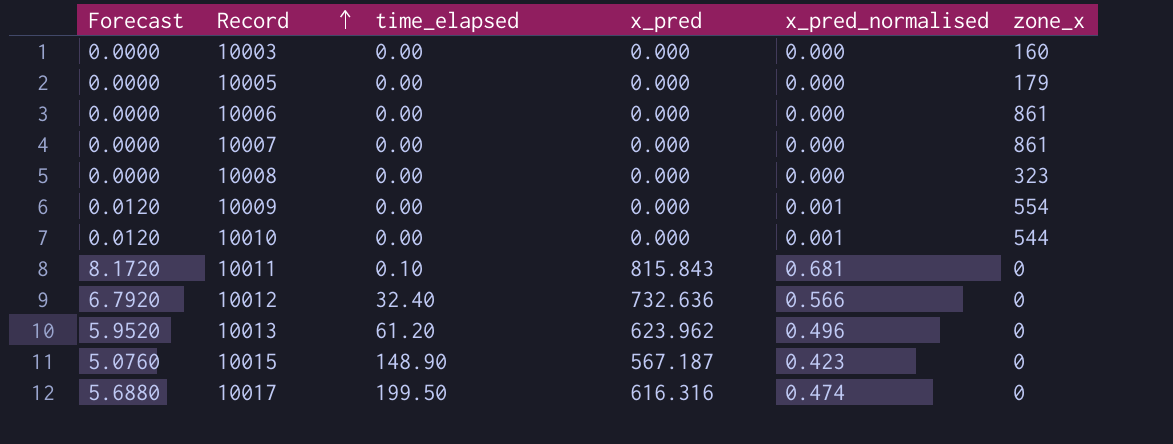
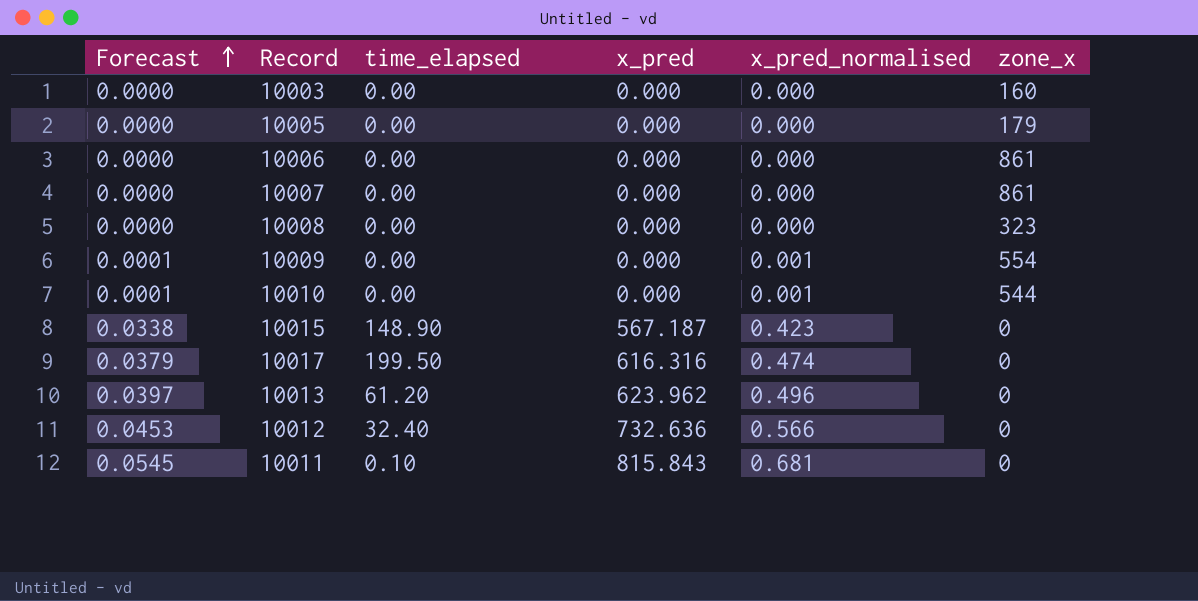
row order: Record ascending -> Forecast ascending
column Forecast | formula: [x_pred_normalised] * 12 -> [x_pred_normalised] * 0.08

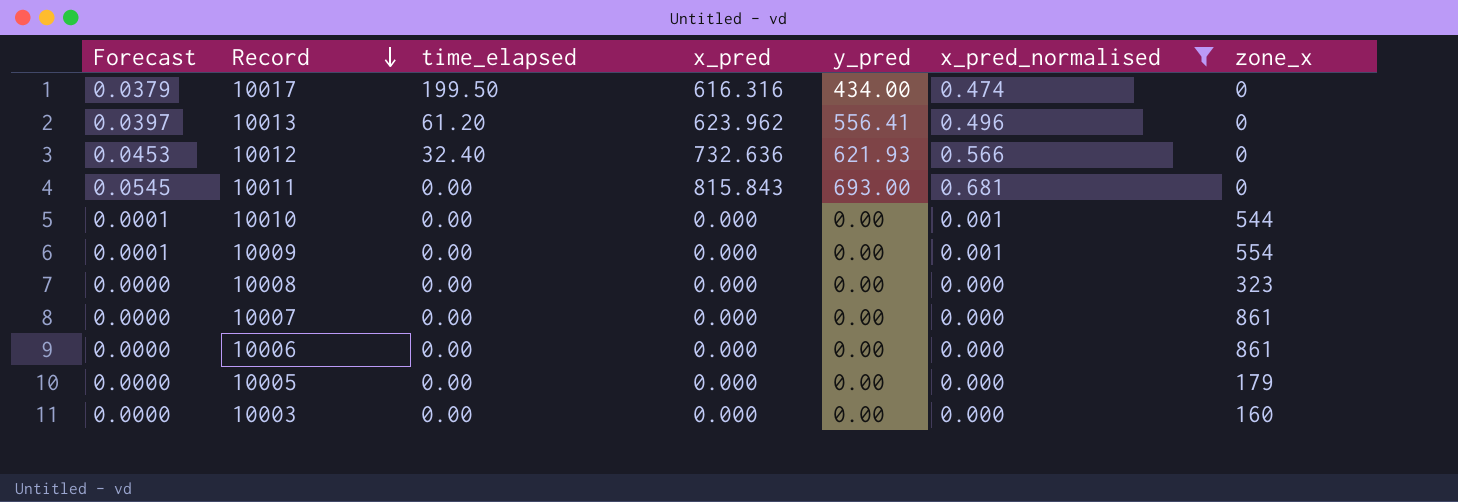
filter: none -> x_pred_normalised != 0.423
row order: Forecast ascending -> Record descending
column y_pred | position: none -> 5
10011 | time_elapsed: 0.10 -> 0.00

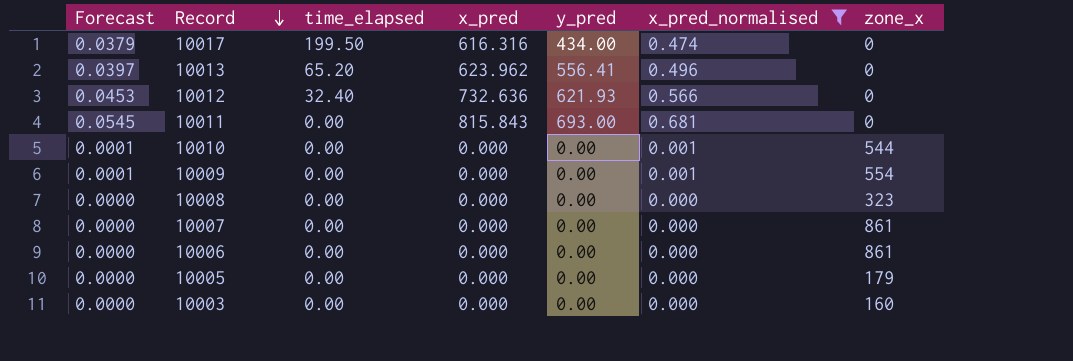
10013 | time_elapsed: 61.20 -> 65.20

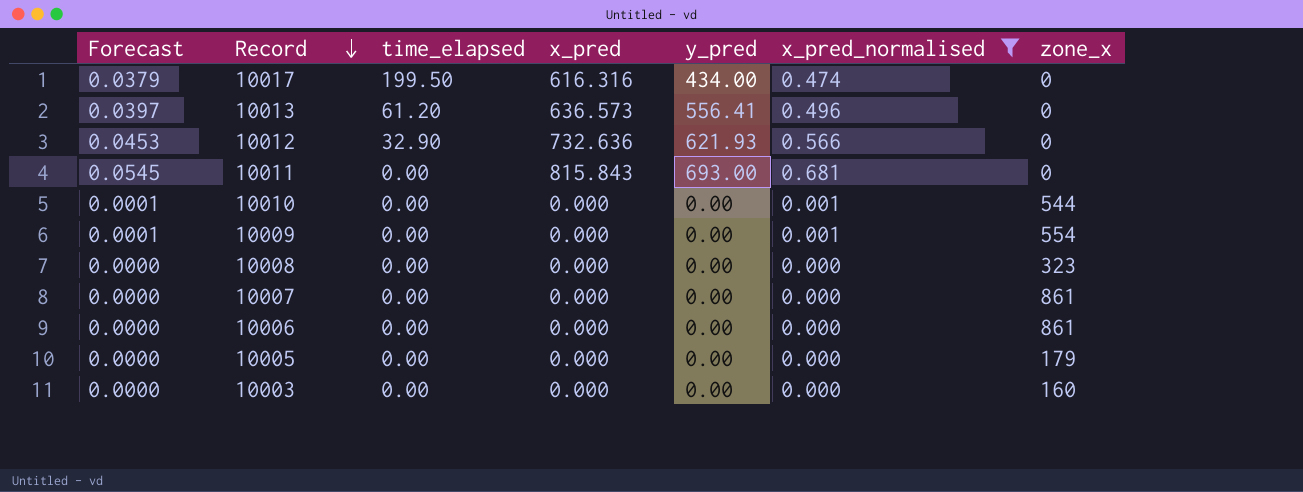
10013 | time_elapsed: 65.20 -> 61.20
10013 | x_pred: 623.962 -> 636.573
10012 | time_elapsed: 32.40 -> 32.90

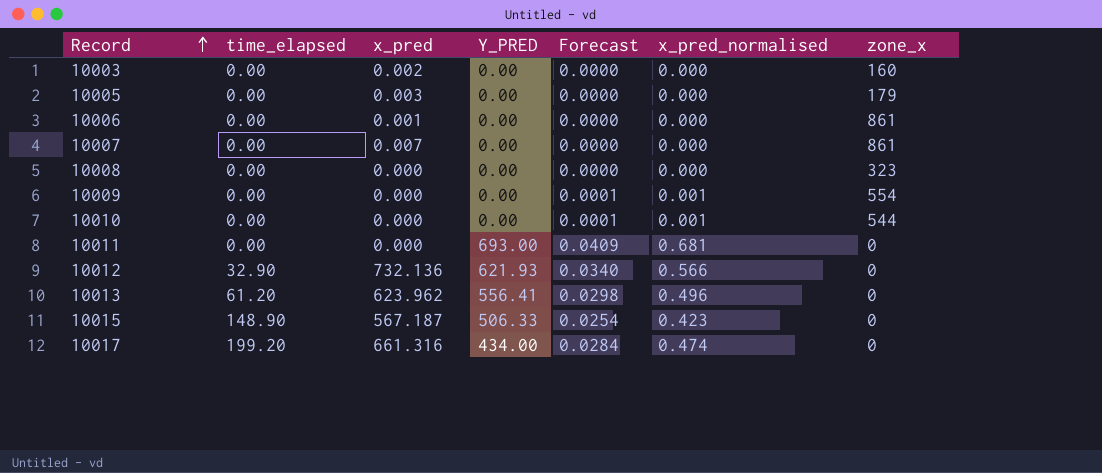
filter: x_pred_normalised != 0.423 -> none
row order: Record descending -> Record ascending
column name: y_pred -> Y_PRED
column Forecast | formula: [x_pred_normalised] * 0.08 -> [x_pred_normalised] * 0.06
column Forecast | position: 1 -> 5
10003 | x_pred: 0.000 -> 0.002
10005 | x_pred: 0.000 -> 0.003
10006 | x_pred: 0.000 -> 0.001
10007 | x_pred: 0.000 -> 0.007
10011 | x_pred: 815.843 -> 0.000
10012 | x_pred: 732.636 -> 732.136
10013 | x_pred: 636.573 -> 623.962
10017 | time_elapsed: 199.50 -> 199.20
10017 | x_pred: 616.316 -> 661.316

